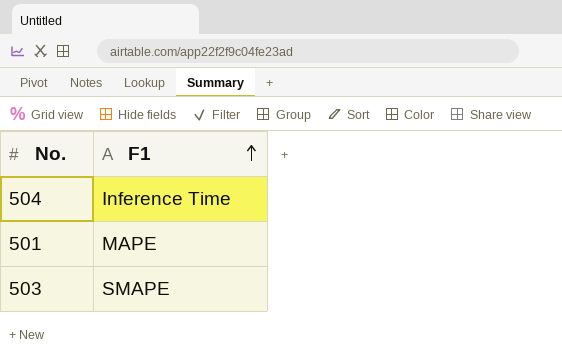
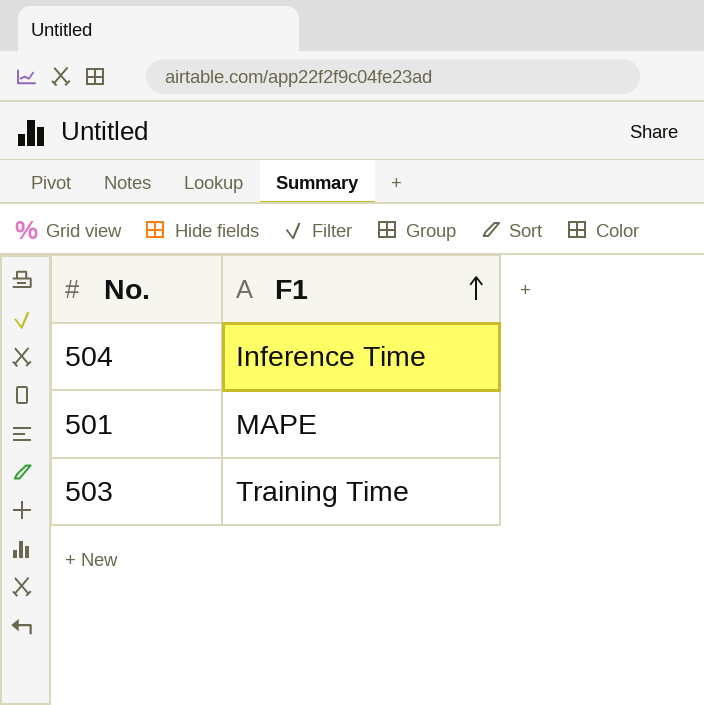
503 | F1: SMAPE -> Training Time

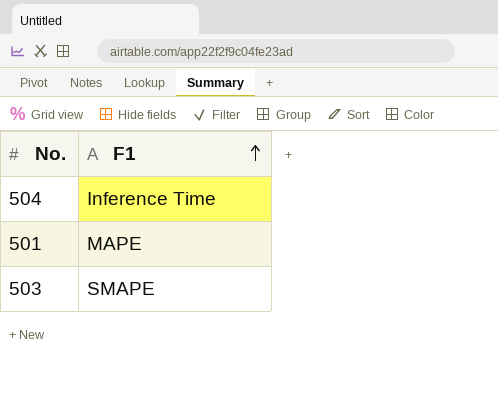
503 | F1: Training Time -> SMAPE

